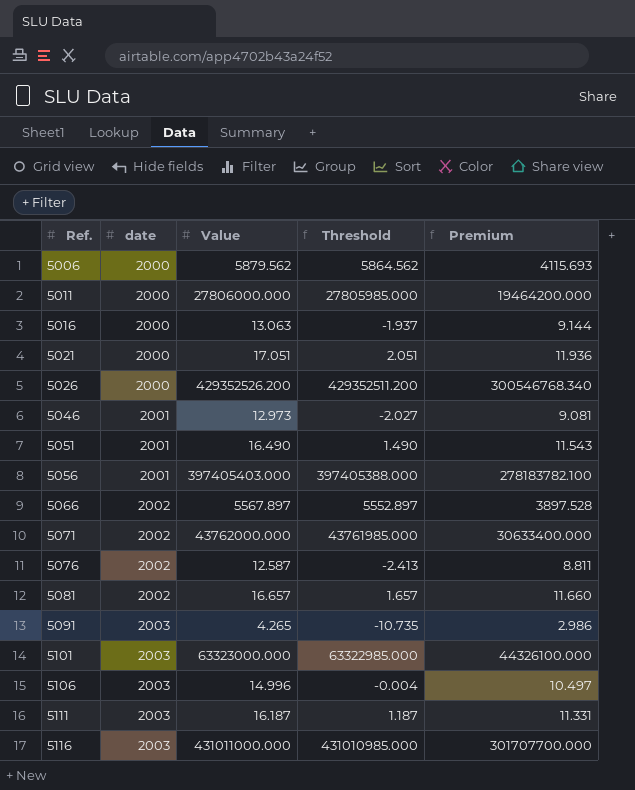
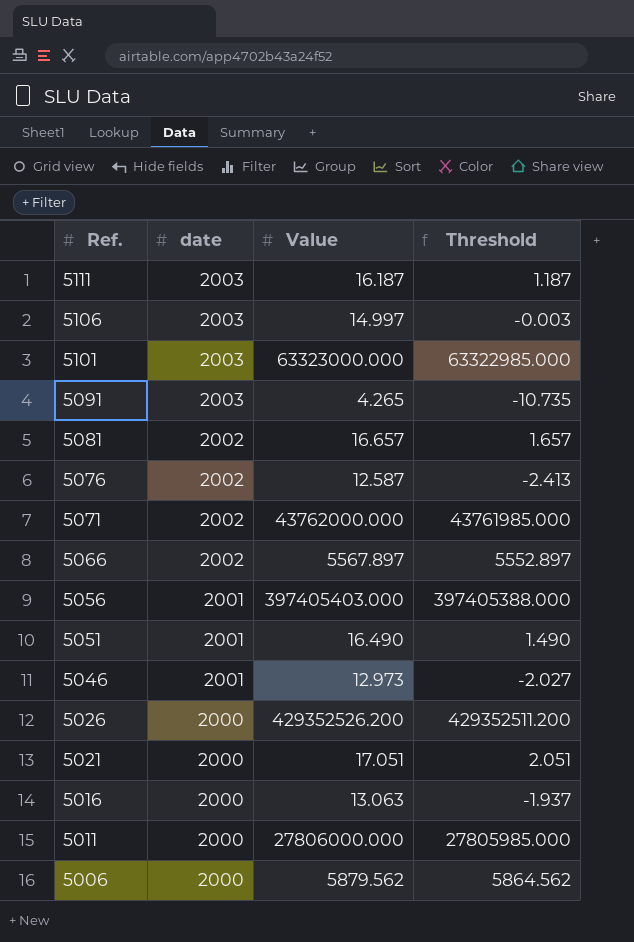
row order: Ref. ascending -> Ref. descending
column Premium | formula: [Value] * 0.7 -> none
row 5116: 2003 | 431011000.000 | 431010985.000 | 301707700.000 -> none
5106 | Value: 14.996 -> 14.997
5106 | Threshold: -0.004 -> -0.003

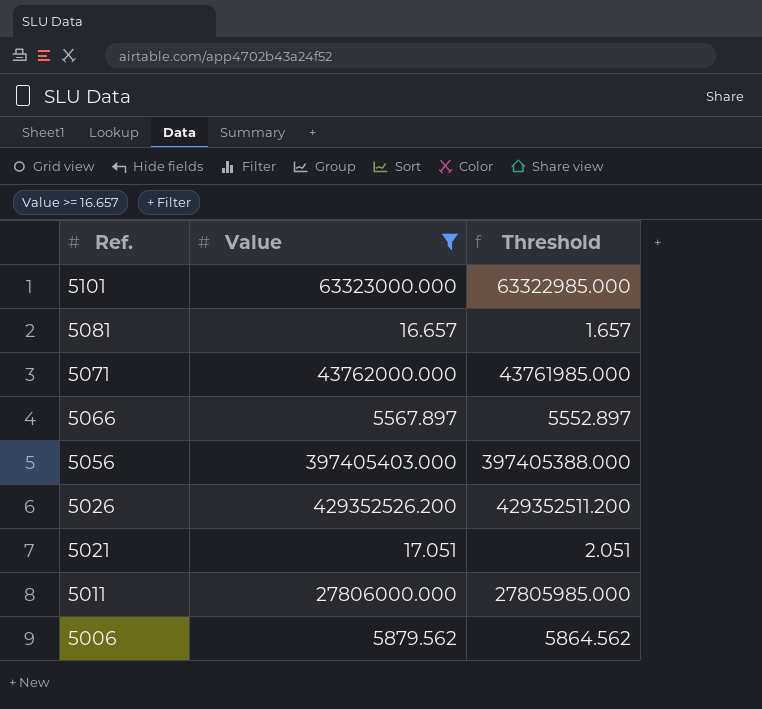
filter: none -> Value >= 16.657
column date | position: 2 -> none

